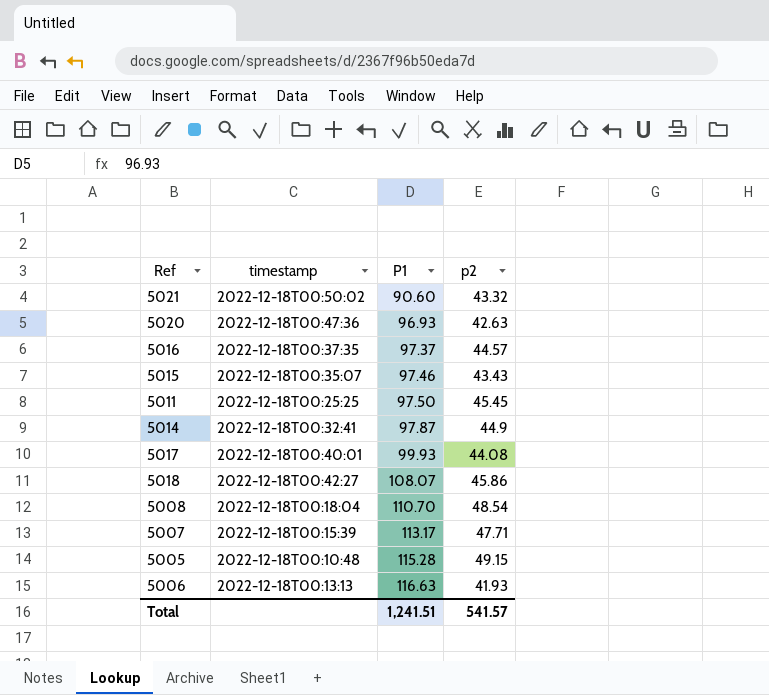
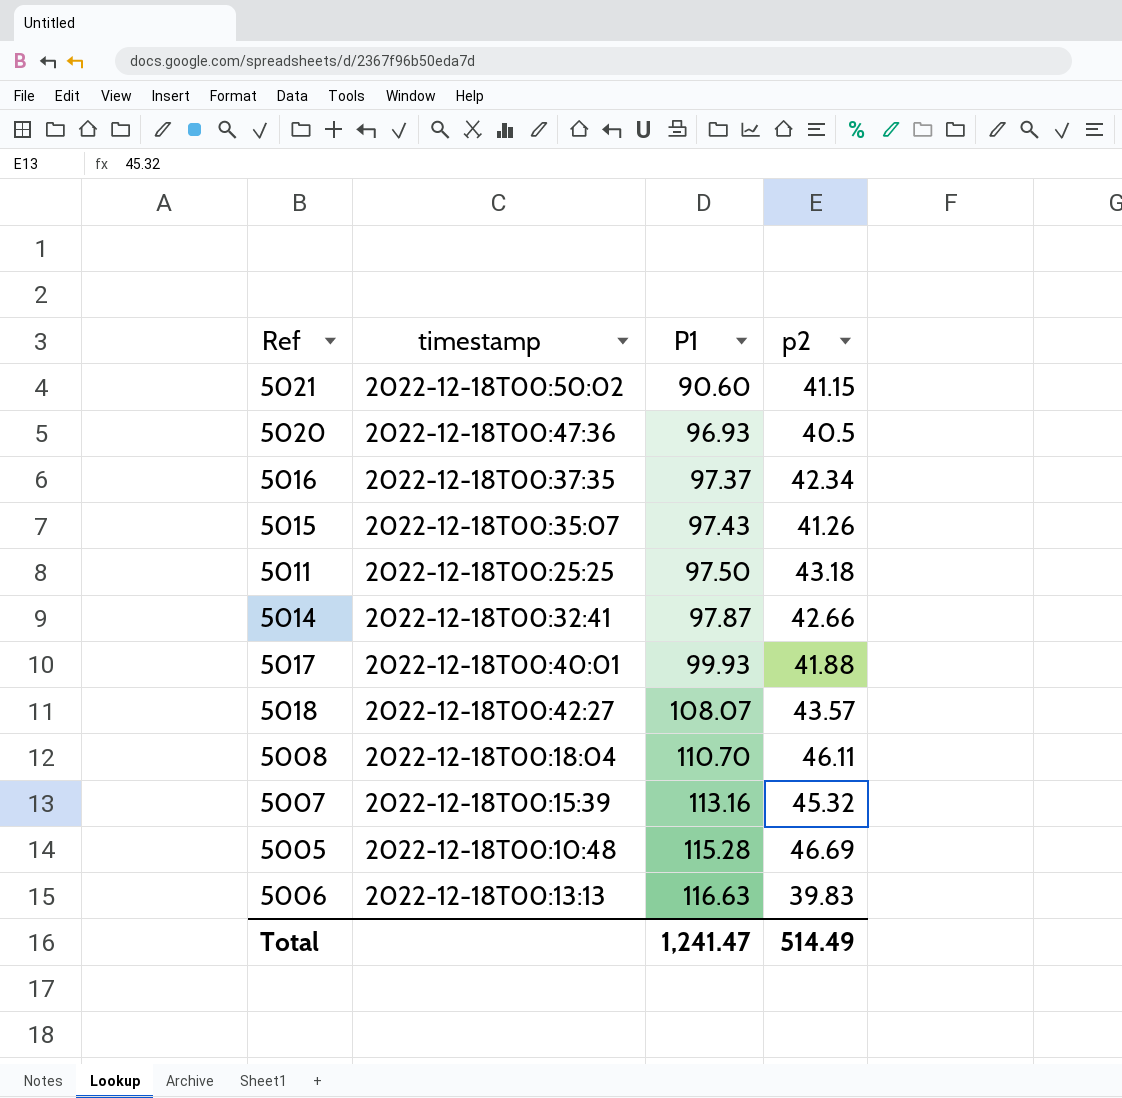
5021 | p2: 43.32 -> 41.15
5020 | p2: 42.63 -> 40.5
5016 | p2: 44.57 -> 42.34
5015 | P1: 97.46 -> 97.43
5015 | p2: 43.43 -> 41.26
5011 | p2: 45.45 -> 43.18
5014 | p2: 44.9 -> 42.66
5017 | p2: 44.08 -> 41.88
5018 | p2: 45.86 -> 43.57
5008 | p2: 48.54 -> 46.11
5007 | P1: 113.17 -> 113.16
5007 | p2: 47.71 -> 45.32
5005 | p2: 49.15 -> 46.69
5006 | p2: 41.93 -> 39.83
Total | P1: 1,241.51 -> 1,241.47
Total | p2: 541.57 -> 514.49

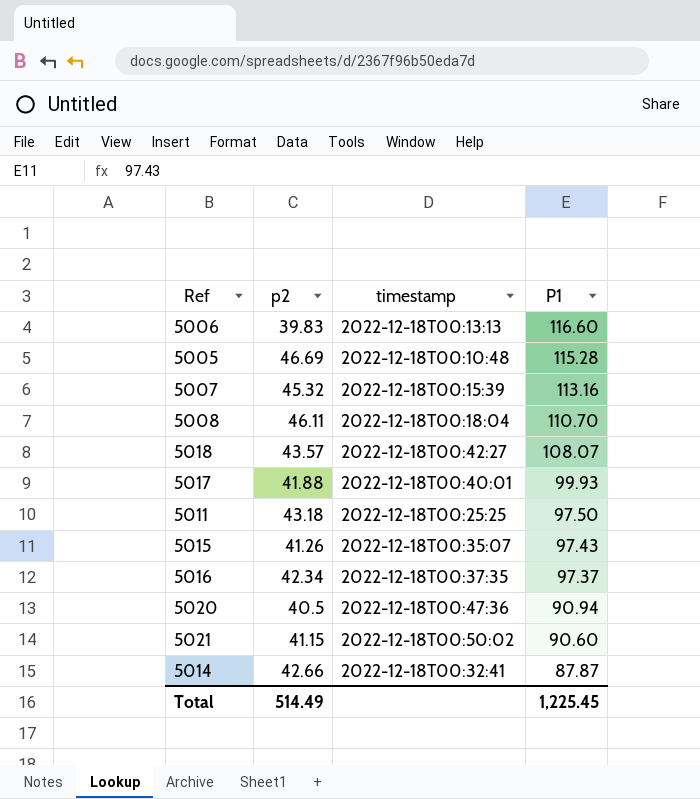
row order: P1 ascending -> P1 descending
column p2 | position: 4 -> 2
5006 | P1: 116.63 -> 116.60
5020 | P1: 96.93 -> 90.94
5014 | P1: 97.87 -> 87.87
Total | P1: 1,241.47 -> 1,225.45

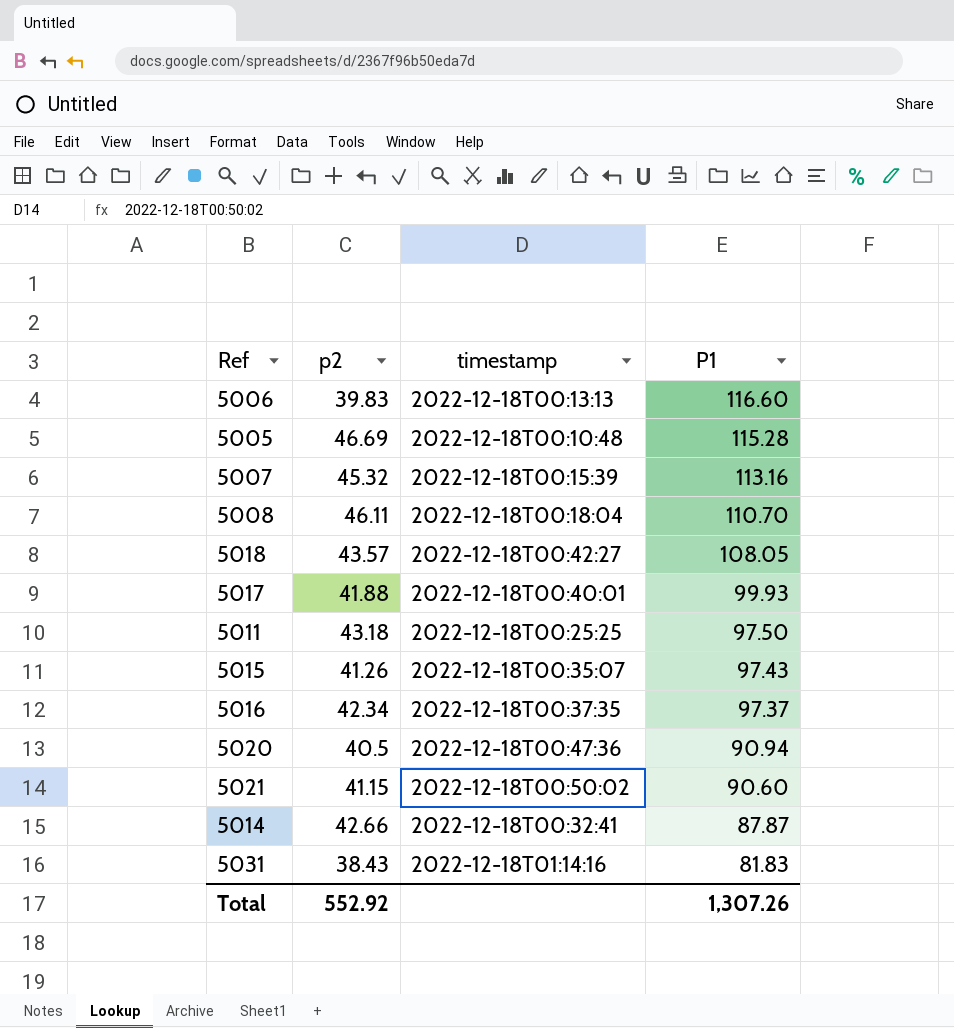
5018 | P1: 108.07 -> 108.05
row 5031: none -> 38.43 | 2022-12-18T01:14:16 | 81.83
Total | p2: 514.49 -> 552.92
Total | P1: 1,225.45 -> 1,307.26

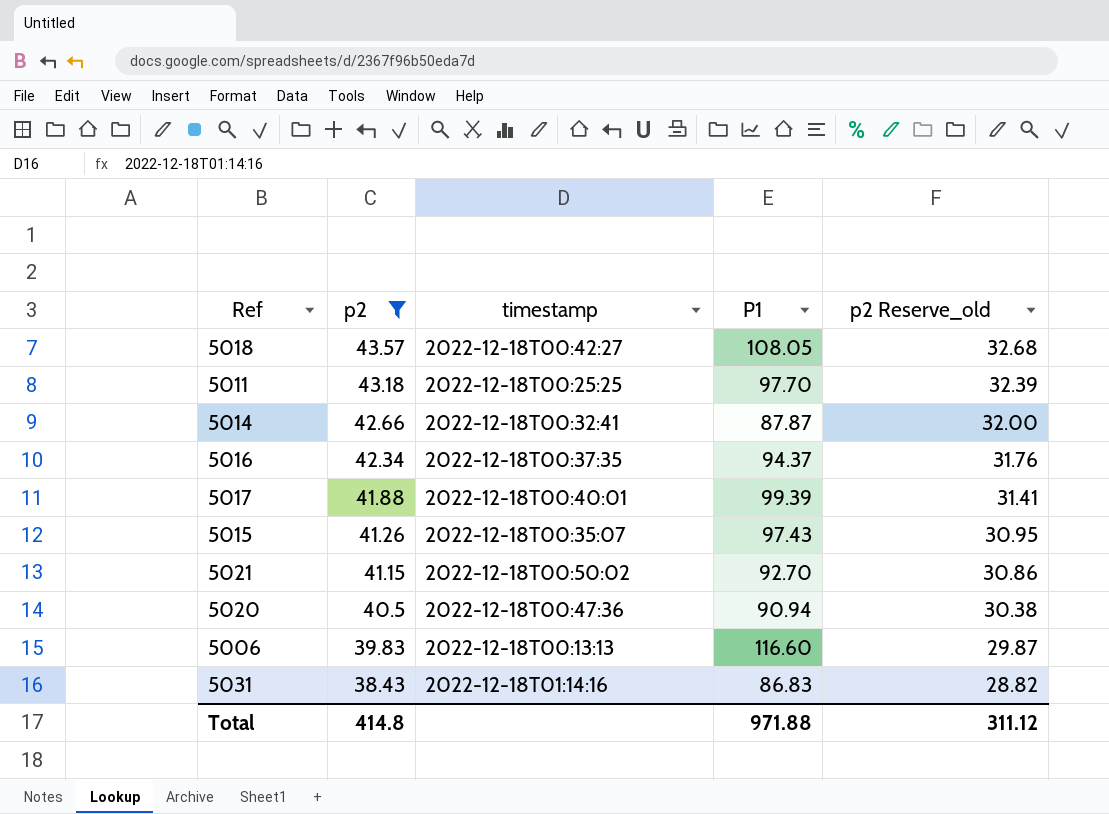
filter: none -> p2 <= 43.57
row order: P1 descending -> p2 descending
column p2 Reserve_old | formula: none -> [p2] * 0.75
5011 | P1: 97.50 -> 97.70
5016 | P1: 97.37 -> 94.37
5017 | P1: 99.93 -> 99.39
5021 | P1: 90.60 -> 92.70
5031 | P1: 81.83 -> 86.83
Total | p2: 552.92 -> 414.8
Total | P1: 1,307.26 -> 971.88

